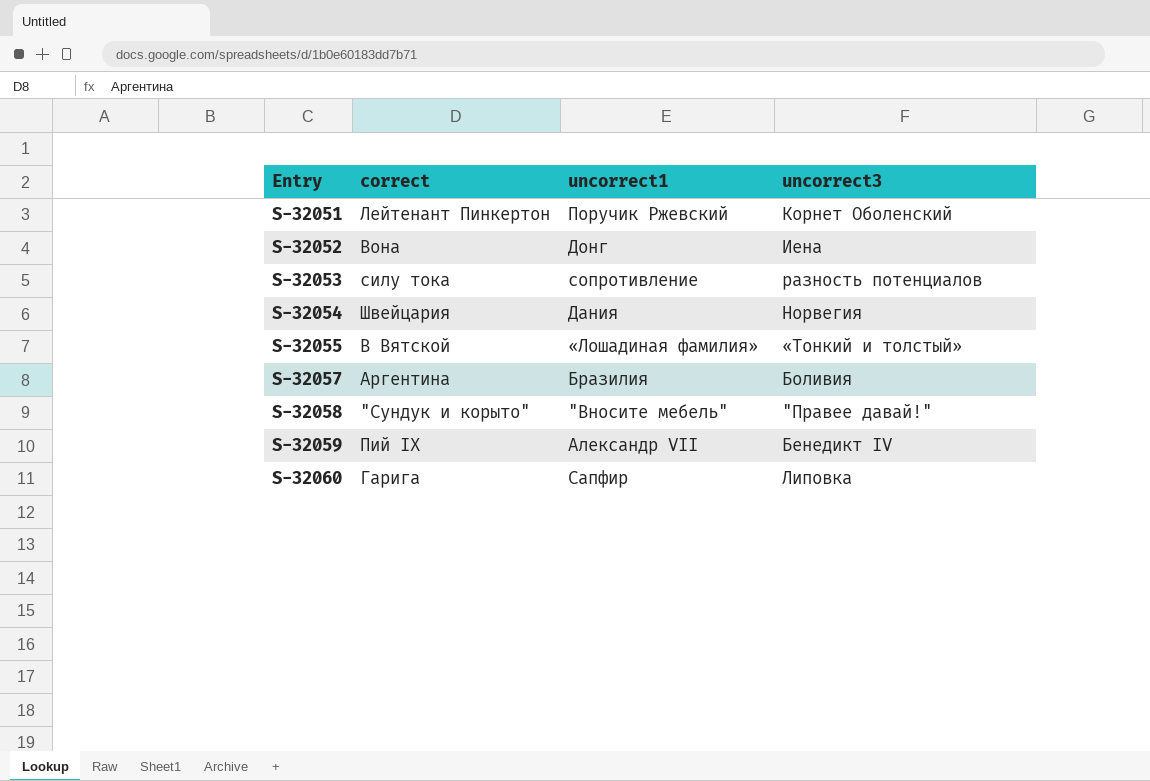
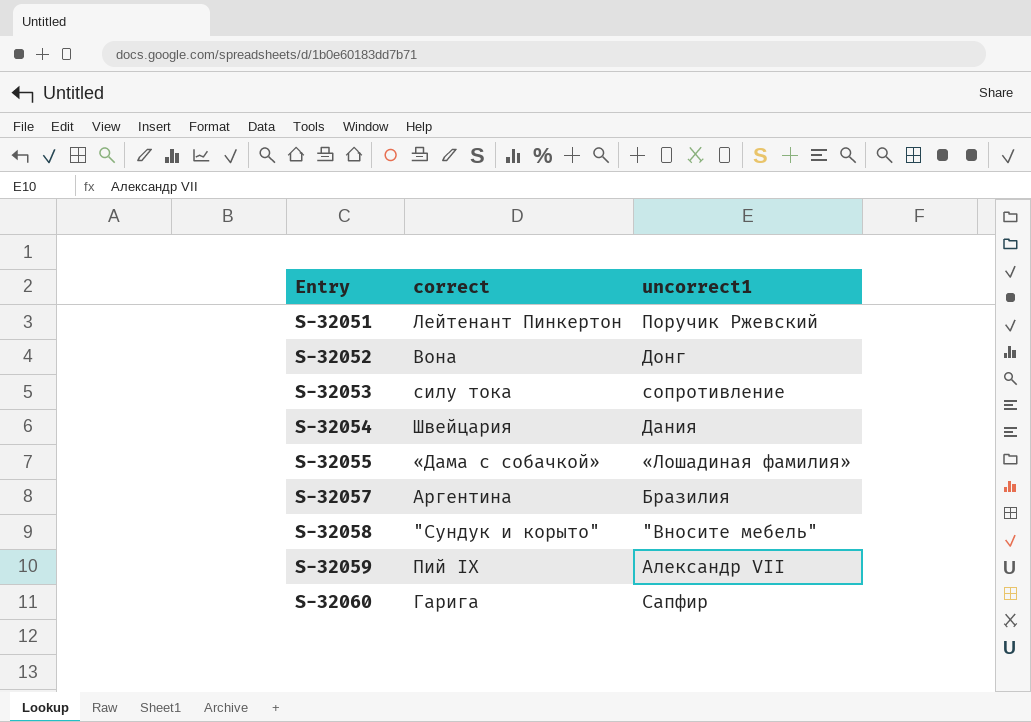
column uncorrect3 | position: 4 -> none
S-32055 | correct: В Вятской -> «Дама с собачкой»

